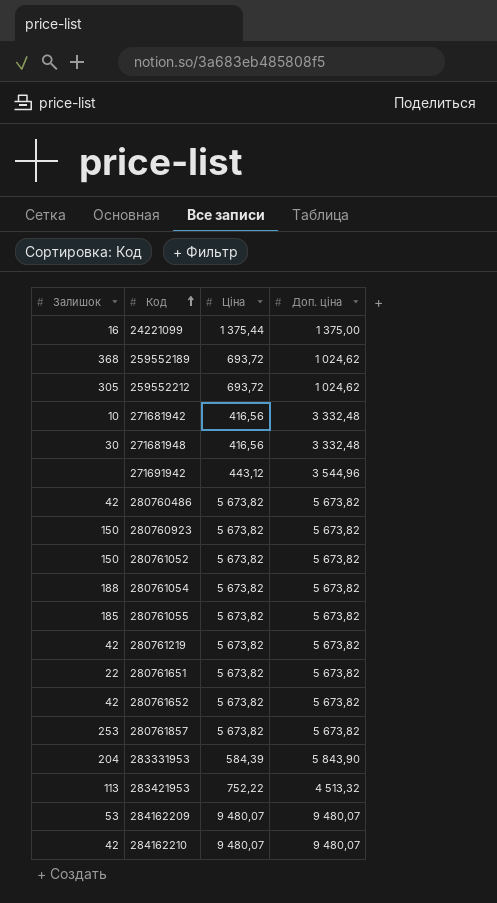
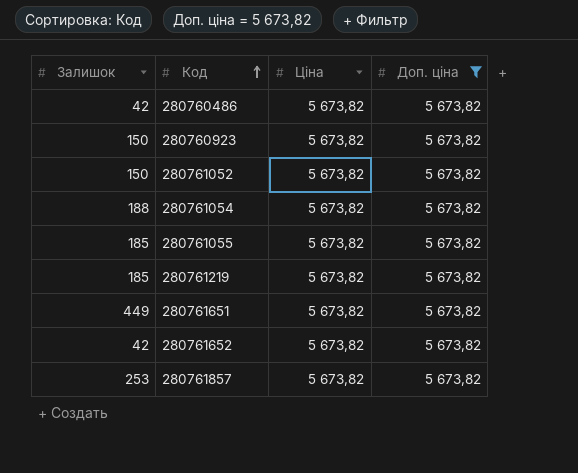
filter: none -> Доп. ціна = 5 673,82
280761219 | Залишок: 42 -> 185
280761651 | Залишок: 22 -> 449

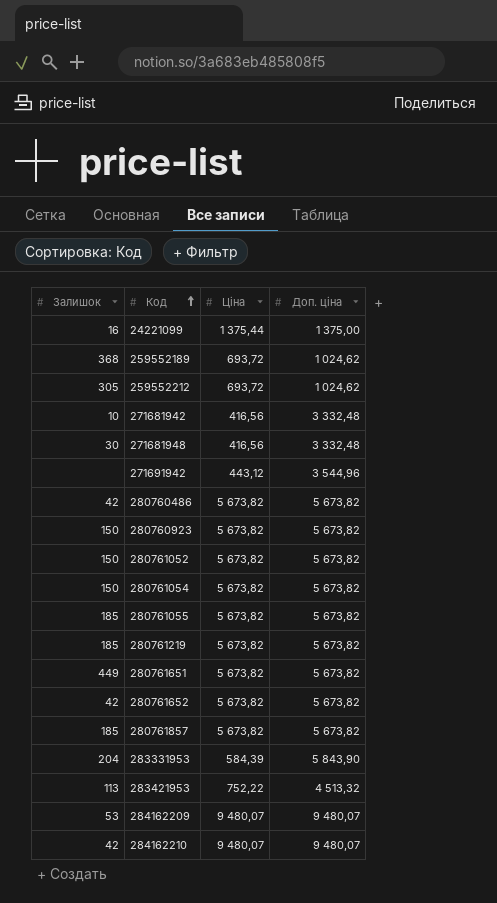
filter: Доп. ціна = 5 673,82 -> none
280761054 | Залишок: 188 -> 150
280761857 | Залишок: 253 -> 185

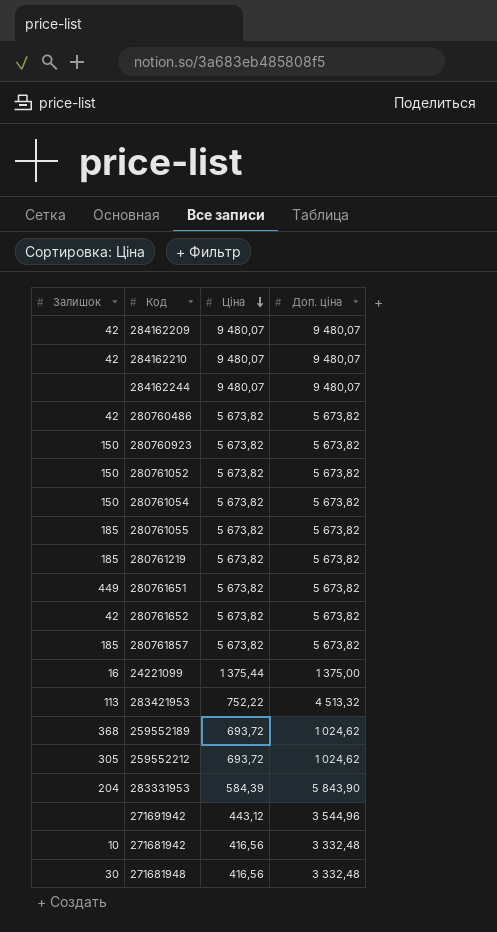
row order: Код ascending -> Ціна descending
284162209 | Залишок: 53 -> 42
row 284162244: none -> none | 9 480,07 | 9 480,07

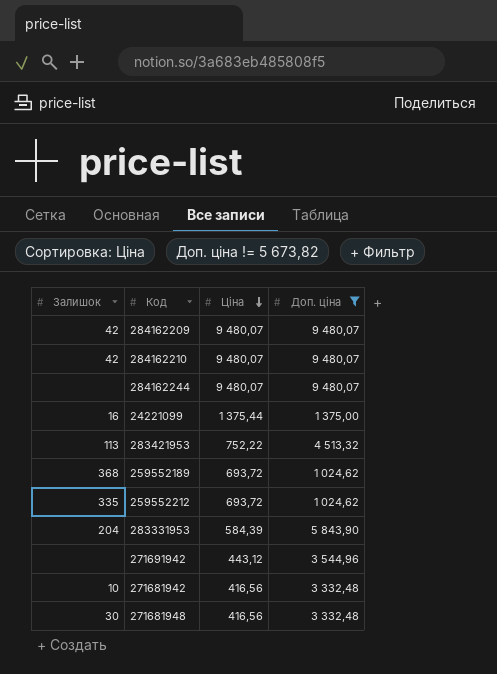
filter: none -> Доп. ціна != 5 673,82
259552212 | Залишок: 305 -> 335

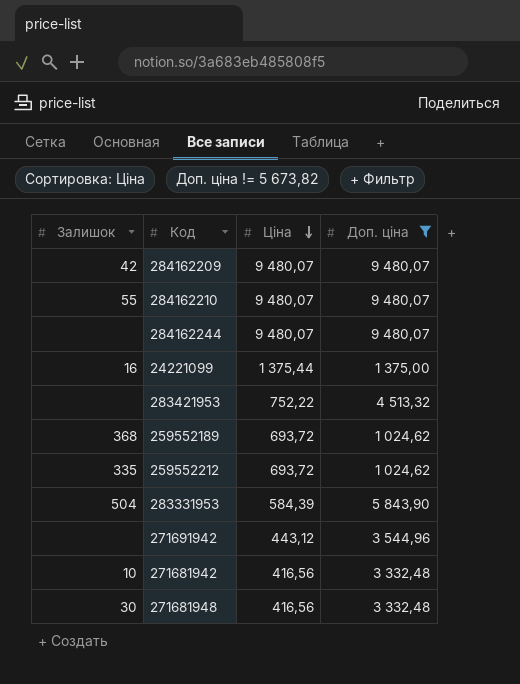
284162210 | Залишок: 42 -> 55
283421953 | Залишок: 113 -> none
283331953 | Залишок: 204 -> 504

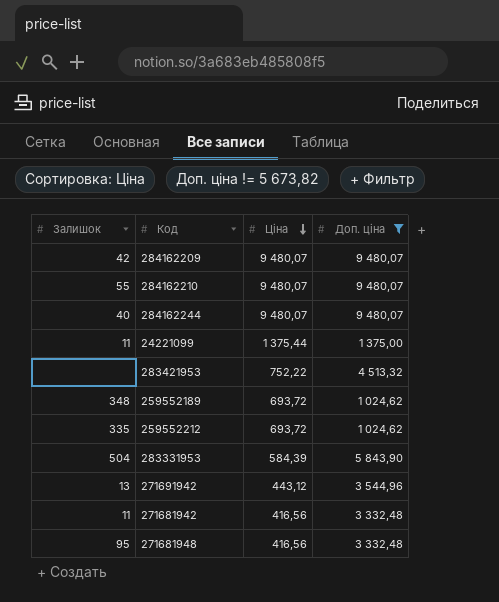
284162244 | Залишок: none -> 40
24221099 | Залишок: 16 -> 11
259552189 | Залишок: 368 -> 348
271691942 | Залишок: none -> 13
271681942 | Залишок: 10 -> 11
271681948 | Залишок: 30 -> 95

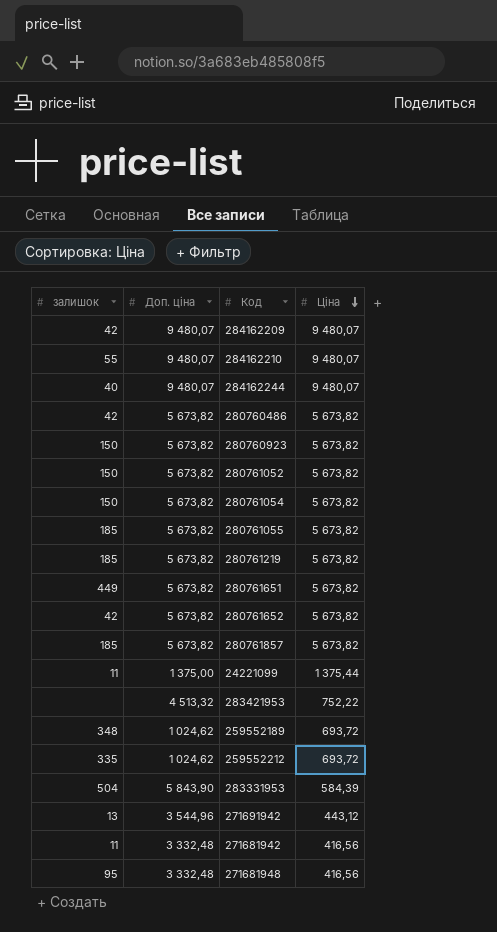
filter: Доп. ціна != 5 673,82 -> none
column name: Залишок -> залишок
column Доп. ціна | position: 4 -> 2

